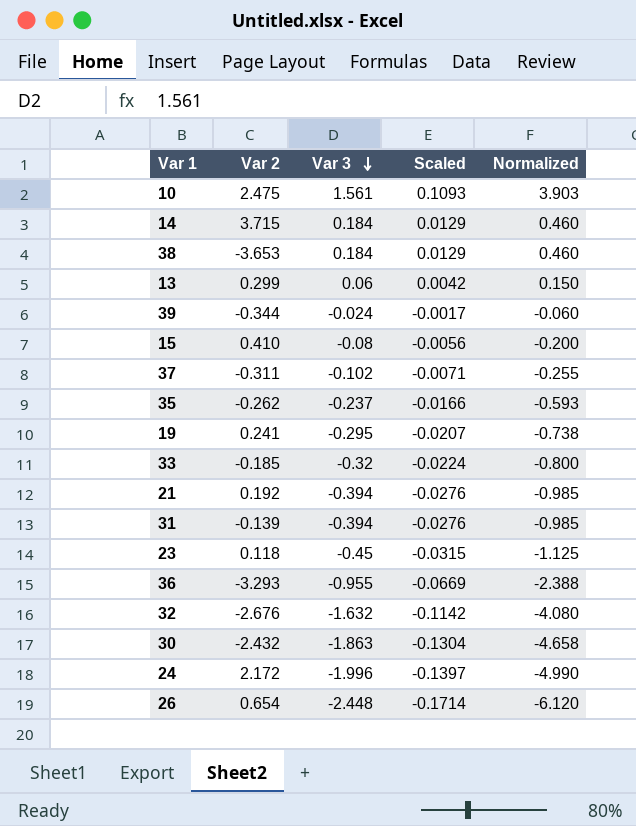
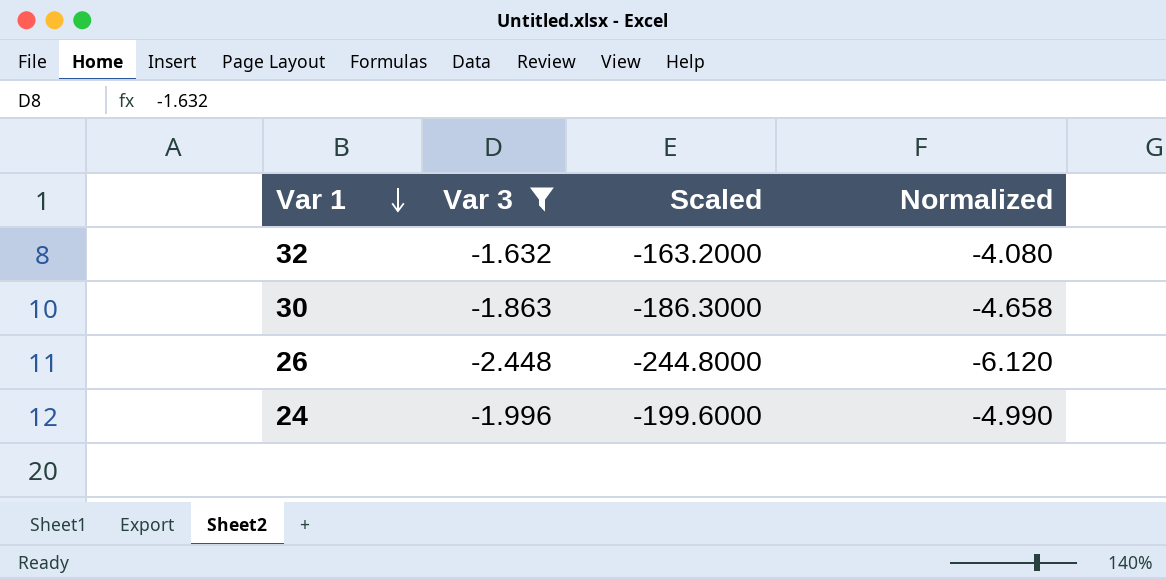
filter: none -> Var 3 <= -1.632
row order: Var 3 descending -> Var 1 descending
column Var 2 | position: 2 -> none
column Scaled | formula: [Var 3] * 0.07 -> [Var 3] * 100

